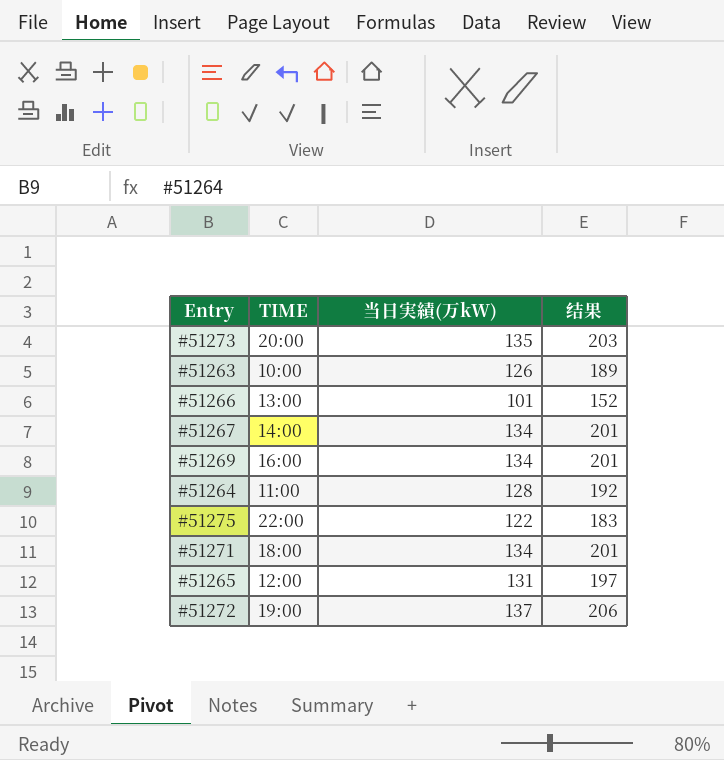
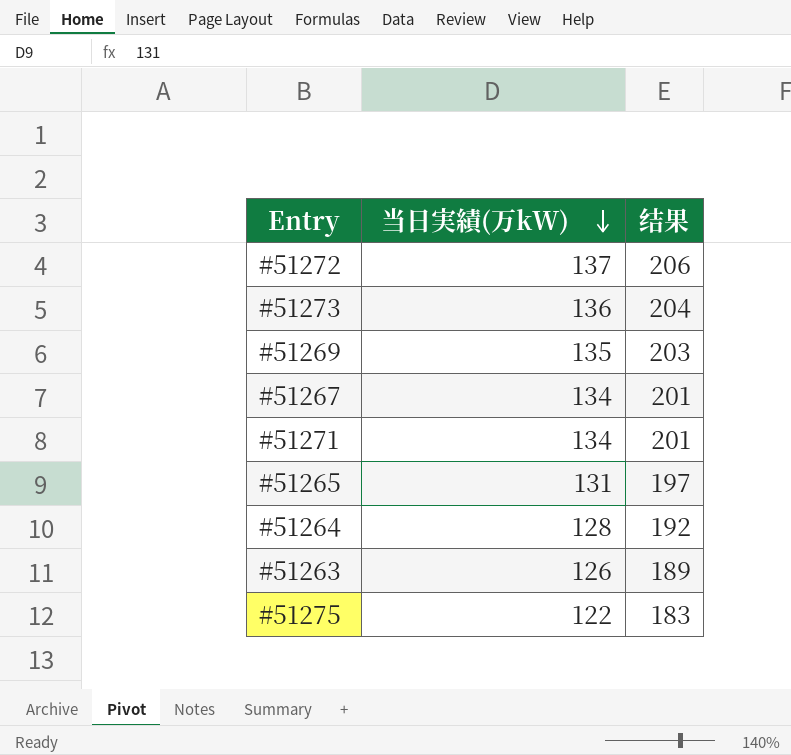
row order: none -> 当日実績(万kW) descending
column TIME | position: 2 -> none
row #51266: 13:00 | 101 | 152 -> none
#51273 | 当日実績(万kW): 135 -> 136
#51273 | 结果: 203 -> 204
#51269 | 当日実績(万kW): 134 -> 135
#51269 | 结果: 201 -> 203

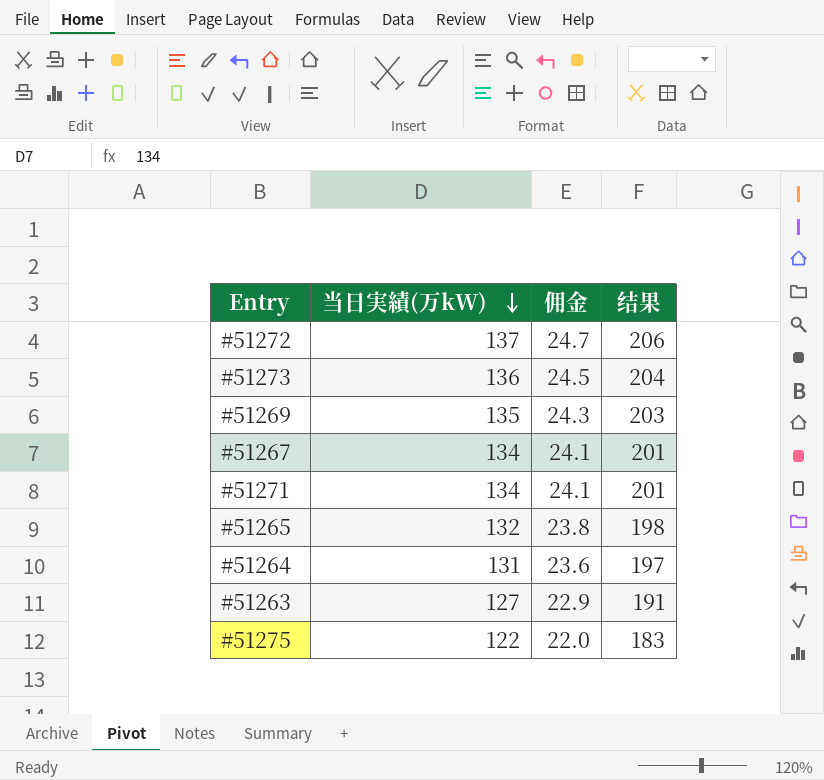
column 佣金 | formula: none -> [当日実績(万kW)] * 0.18
#51265 | 当日実績(万kW): 131 -> 132
#51265 | 结果: 197 -> 198
#51264 | 当日実績(万kW): 128 -> 131
#51264 | 结果: 192 -> 197
#51263 | 当日実績(万kW): 126 -> 127
#51263 | 结果: 189 -> 191

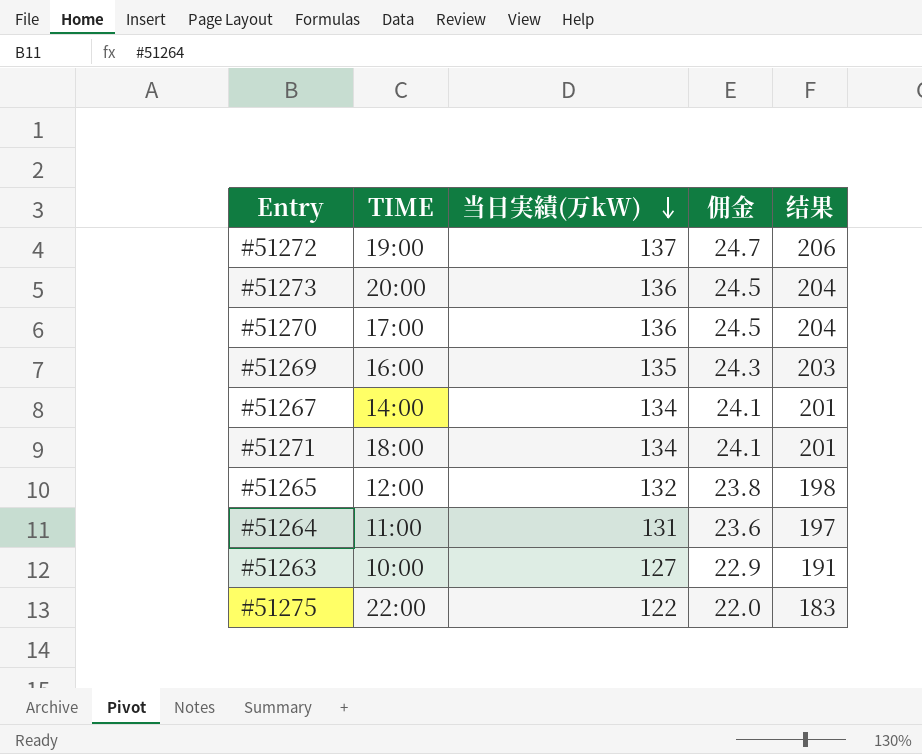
column TIME | position: none -> 2
row #51270: none -> 17:00 | 136 | 24.5 | 204

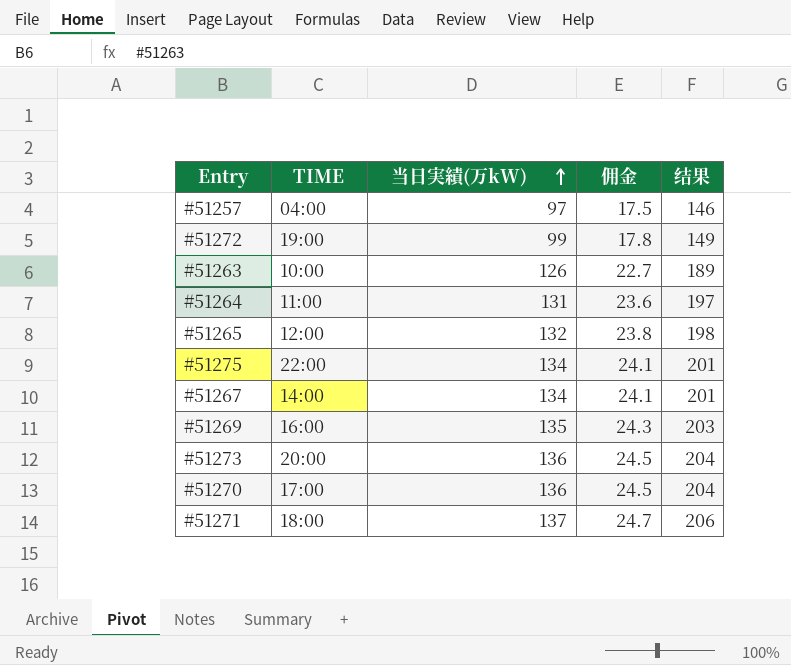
row order: 当日実績(万kW) descending -> 当日実績(万kW) ascending
row #51257: none -> 04:00 | 97 | 17.5 | 146
#51272 | 当日実績(万kW): 137 -> 99
#51272 | 佣金: 24.7 -> 17.8
#51272 | 结果: 206 -> 149
#51263 | 当日実績(万kW): 127 -> 126
#51263 | 佣金: 22.9 -> 22.7
#51263 | 结果: 191 -> 189
#51275 | 当日実績(万kW): 122 -> 134
#51275 | 佣金: 22.0 -> 24.1
#51275 | 结果: 183 -> 201
#51271 | 当日実績(万kW): 134 -> 137
#51271 | 佣金: 24.1 -> 24.7
#51271 | 结果: 201 -> 206

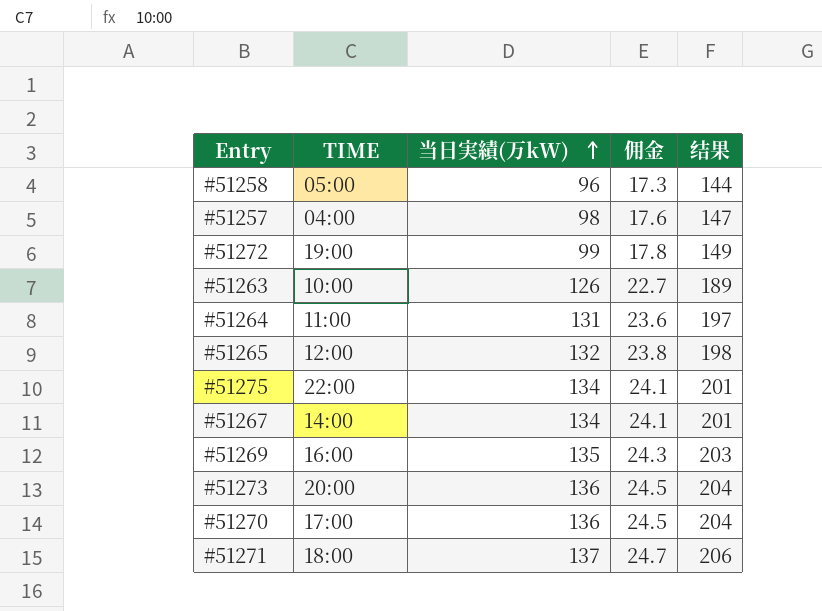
row #51258: none -> 05:00 | 96 | 17.3 | 144
#51257 | 当日実績(万kW): 97 -> 98
#51257 | 佣金: 17.5 -> 17.6
#51257 | 结果: 146 -> 147

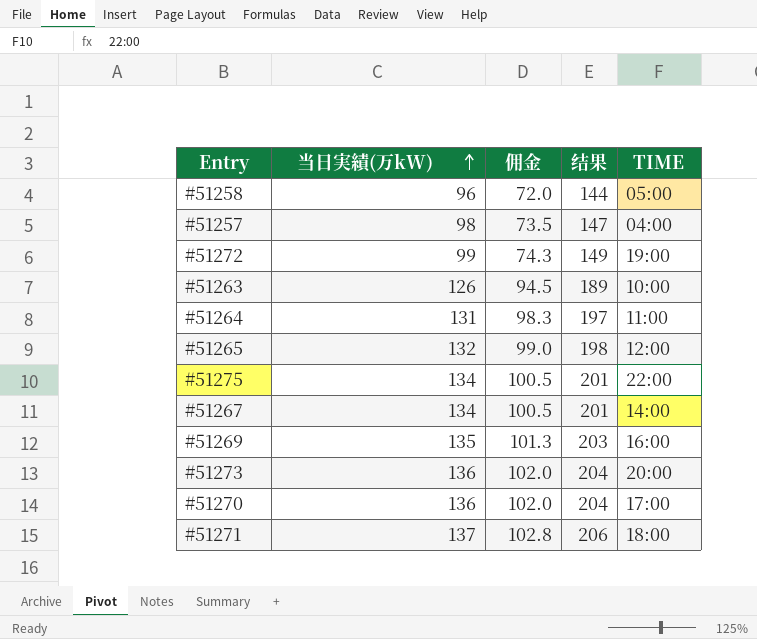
column 佣金 | formula: [当日実績(万kW)] * 0.18 -> [当日実績(万kW)] * 0.75
column TIME | position: 2 -> 5

